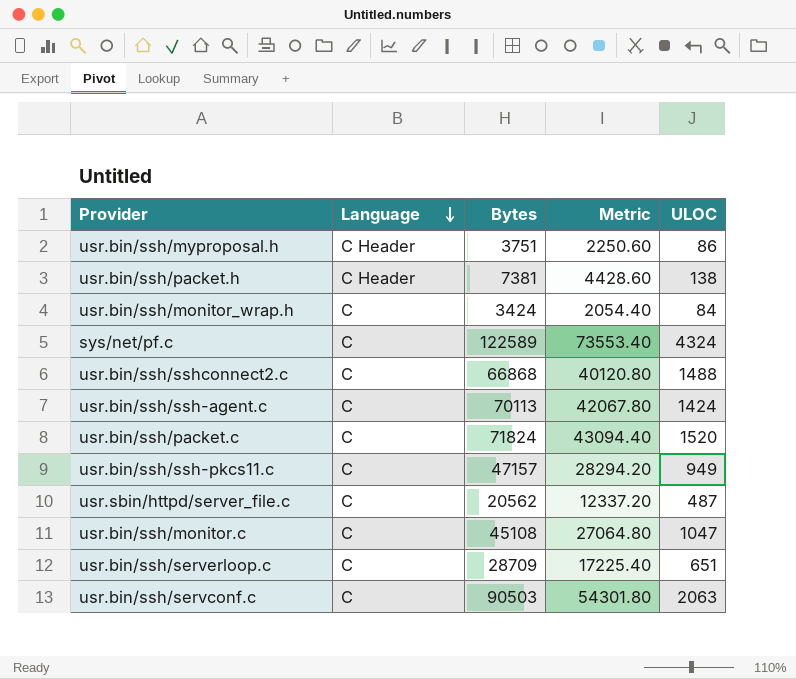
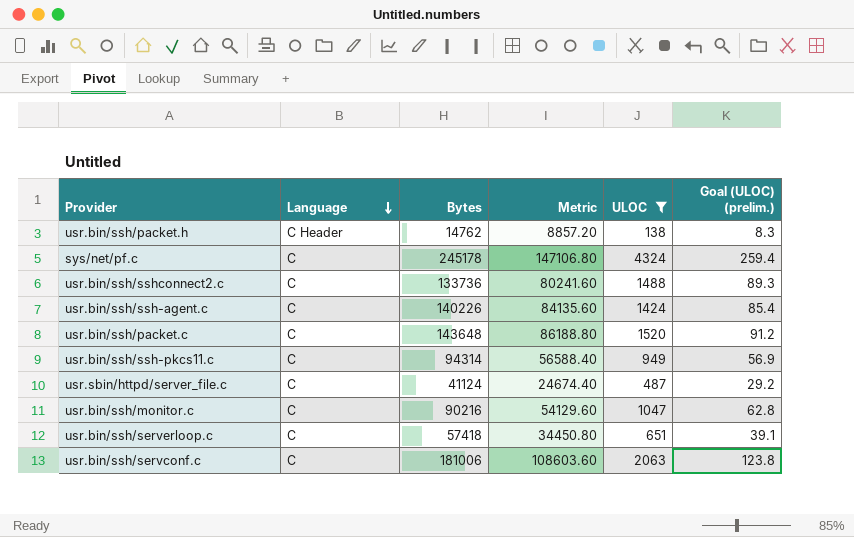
filter: none -> ULOC >= 138
column Goal (ULOC) (prelim.) | formula: none -> [ULOC] * 0.06
usr.bin/ssh/packet.h | Bytes: 7381 -> 14762
usr.bin/ssh/packet.h | Metric: 4428.60 -> 8857.20
sys/net/pf.c | Bytes: 122589 -> 245178
sys/net/pf.c | Metric: 73553.40 -> 147106.80
usr.bin/ssh/sshconnect2.c | Bytes: 66868 -> 133736
usr.bin/ssh/sshconnect2.c | Metric: 40120.80 -> 80241.60
usr.bin/ssh/ssh-agent.c | Bytes: 70113 -> 140226
usr.bin/ssh/ssh-agent.c | Metric: 42067.80 -> 84135.60
usr.bin/ssh/packet.c | Bytes: 71824 -> 143648
usr.bin/ssh/packet.c | Metric: 43094.40 -> 86188.80
usr.bin/ssh/ssh-pkcs11.c | Bytes: 47157 -> 94314
usr.bin/ssh/ssh-pkcs11.c | Metric: 28294.20 -> 56588.40
usr.sbin/httpd/server_file.c | Bytes: 20562 -> 41124
usr.sbin/httpd/server_file.c | Metric: 12337.20 -> 24674.40
usr.bin/ssh/monitor.c | Bytes: 45108 -> 90216
usr.bin/ssh/monitor.c | Metric: 27064.80 -> 54129.60
usr.bin/ssh/serverloop.c | Bytes: 28709 -> 57418
usr.bin/ssh/serverloop.c | Metric: 17225.40 -> 34450.80
usr.bin/ssh/servconf.c | Bytes: 90503 -> 181006
usr.bin/ssh/servconf.c | Metric: 54301.80 -> 108603.60

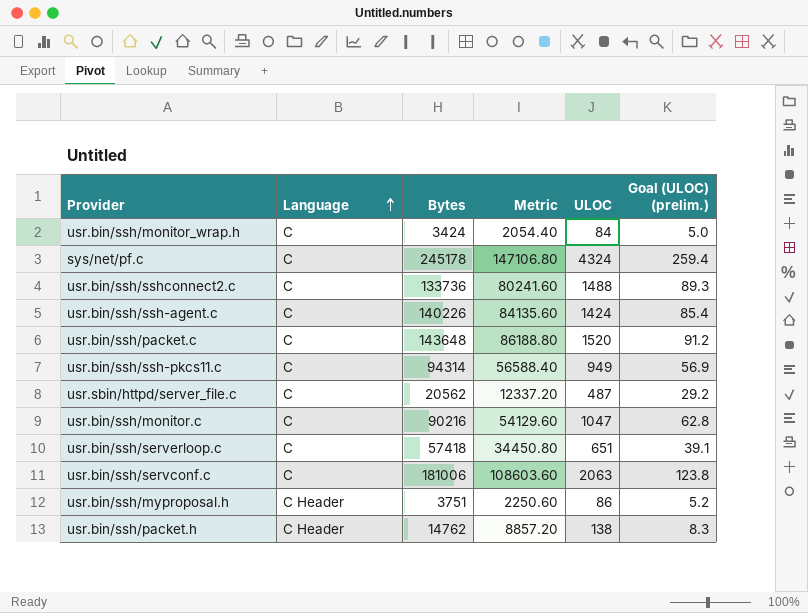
filter: ULOC >= 138 -> none
row order: Language descending -> Language ascending
usr.sbin/httpd/server_file.c | Bytes: 41124 -> 20562
usr.sbin/httpd/server_file.c | Metric: 24674.40 -> 12337.20

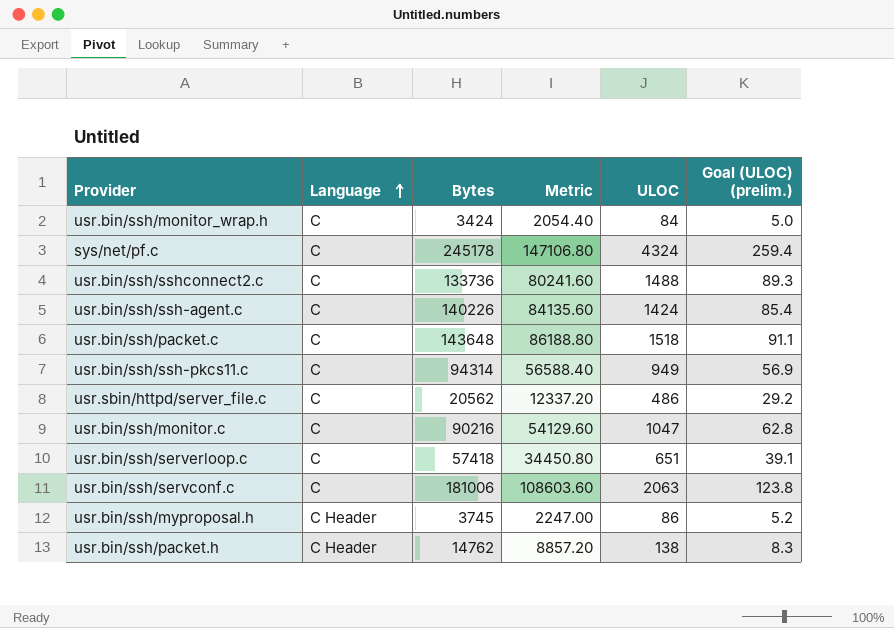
usr.bin/ssh/packet.c | ULOC: 1520 -> 1518
usr.bin/ssh/packet.c | Goal (ULOC) (prelim.): 91.2 -> 91.1
usr.sbin/httpd/server_file.c | ULOC: 487 -> 486
usr.bin/ssh/myproposal.h | Bytes: 3751 -> 3745
usr.bin/ssh/myproposal.h | Metric: 2250.60 -> 2247.00

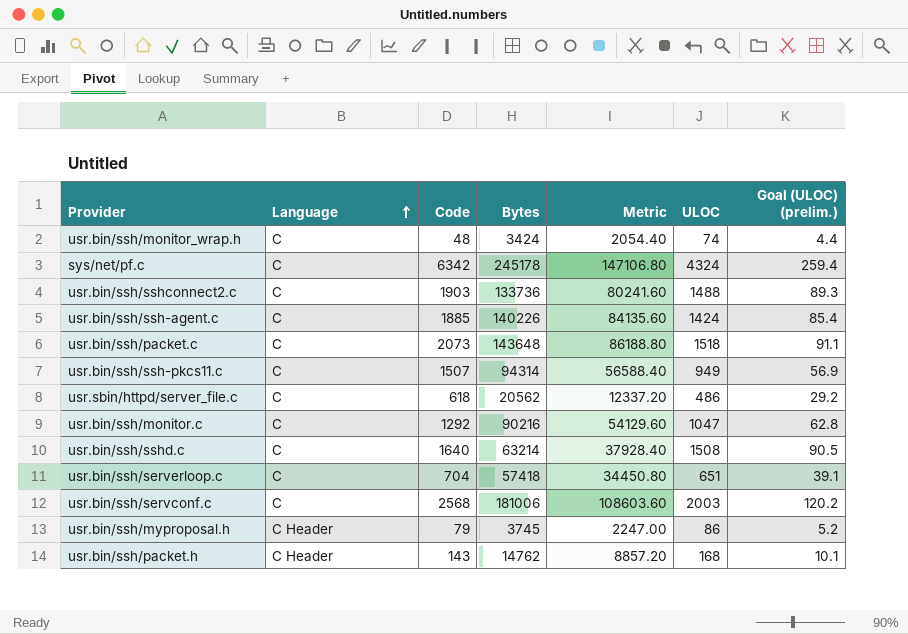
column Code | position: none -> 3
usr.bin/ssh/monitor_wrap.h | ULOC: 84 -> 74
usr.bin/ssh/monitor_wrap.h | Goal (ULOC) (prelim.): 5.0 -> 4.4
row usr.bin/ssh/sshd.c: none -> C | 1640 | 63214 | 37928.40 | 1508 | 90.5
usr.bin/ssh/servconf.c | ULOC: 2063 -> 2003
usr.bin/ssh/servconf.c | Goal (ULOC) (prelim.): 123.8 -> 120.2
usr.bin/ssh/packet.h | ULOC: 138 -> 168
usr.bin/ssh/packet.h | Goal (ULOC) (prelim.): 8.3 -> 10.1

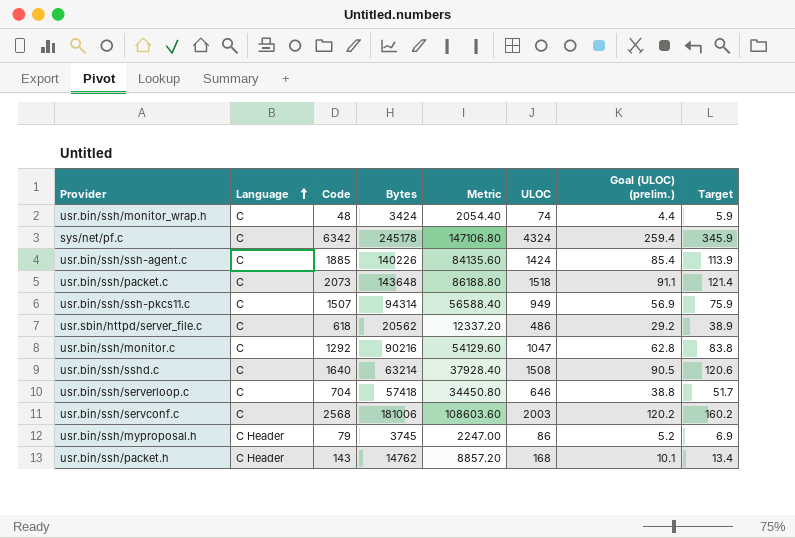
column Target | formula: none -> [ULOC] * 0.08
row usr.bin/ssh/sshconnect2.c: C | 1903 | 133736 | 80241.60 | 1488 | 89.3 -> none
usr.bin/ssh/serverloop.c | ULOC: 651 -> 646
usr.bin/ssh/serverloop.c | Goal (ULOC) (prelim.): 39.1 -> 38.8

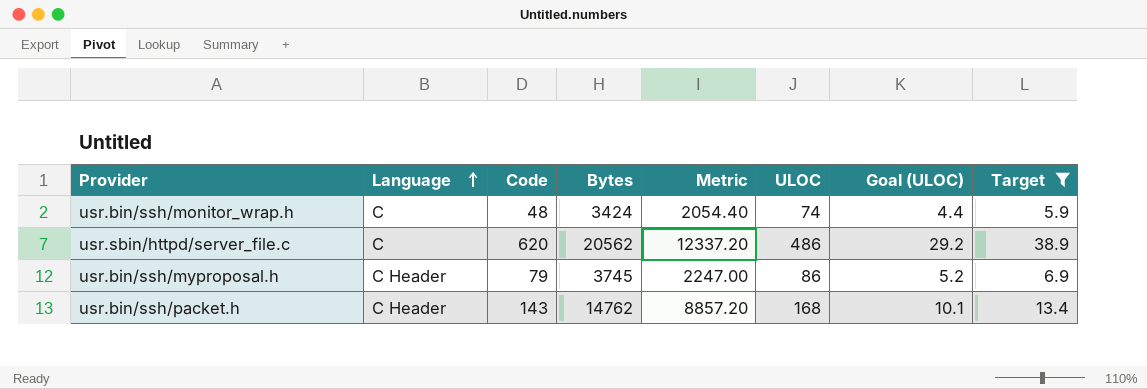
filter: none -> Target <= 38.9
column name: Goal (ULOC) (prelim.) -> Goal (ULOC)
usr.sbin/httpd/server_file.c | Code: 618 -> 620

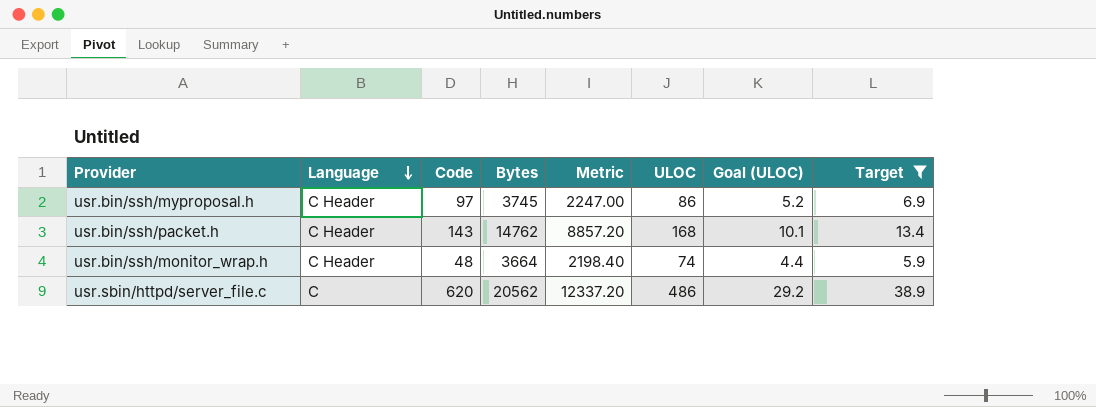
row order: Language ascending -> Language descending
usr.bin/ssh/myproposal.h | Code: 79 -> 97
usr.bin/ssh/monitor_wrap.h | Language: C -> C Header
usr.bin/ssh/monitor_wrap.h | Bytes: 3424 -> 3664
usr.bin/ssh/monitor_wrap.h | Metric: 2054.40 -> 2198.40

